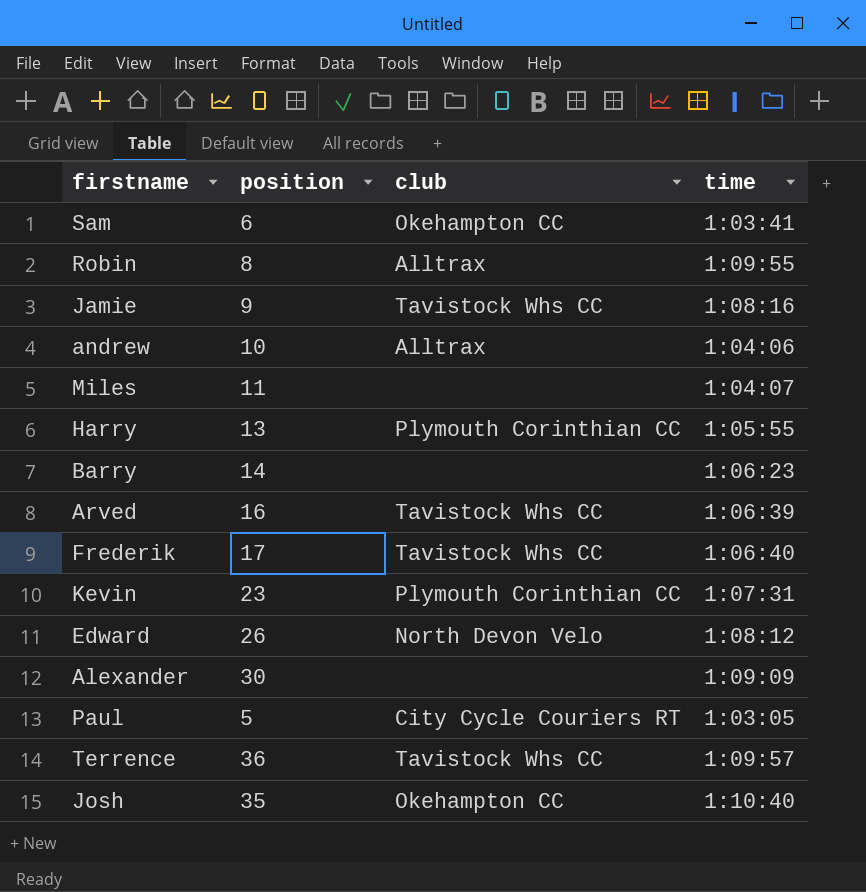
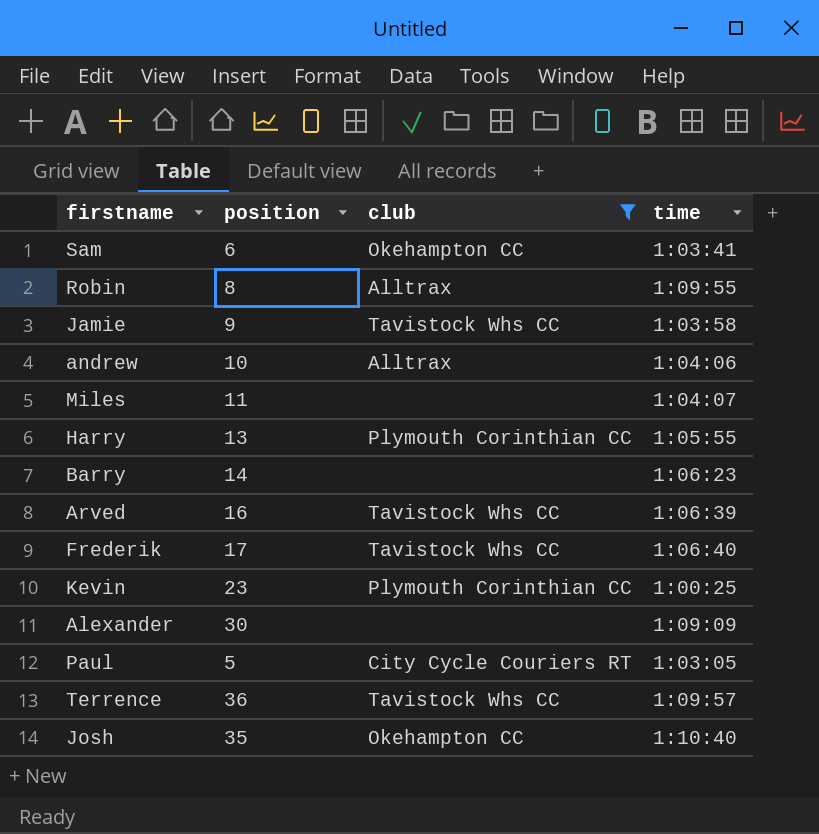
filter: none -> club != North Devon Velo
Jamie | time: 1:08:16 -> 1:03:58
Kevin | time: 1:07:31 -> 1:00:25

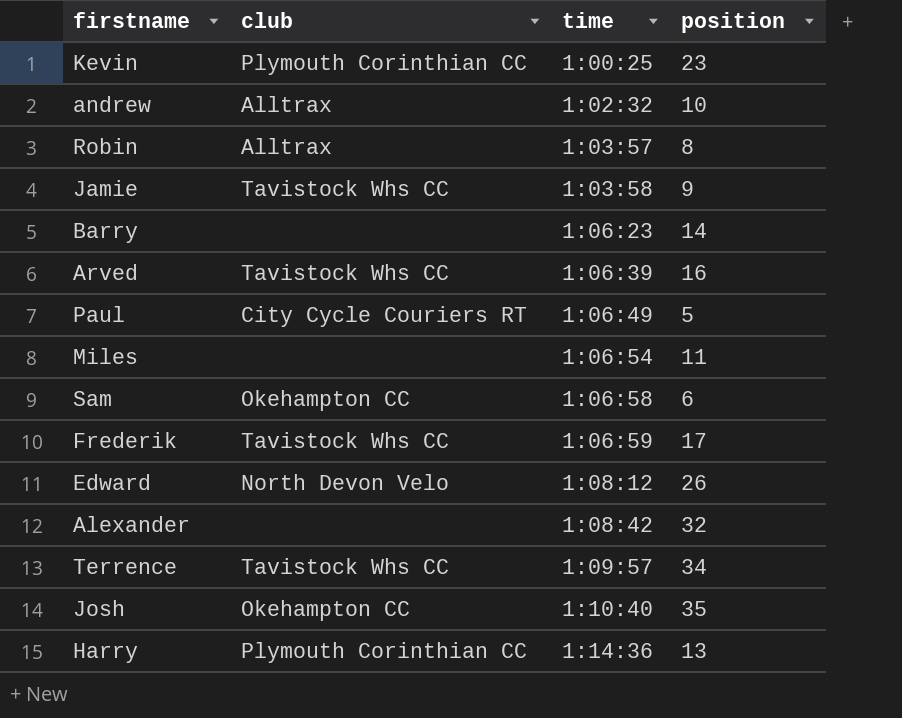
filter: club != North Devon Velo -> none
row order: none -> time ascending
column position | position: 2 -> 4
andrew | time: 1:04:06 -> 1:02:32
Robin | time: 1:09:55 -> 1:03:57
Paul | time: 1:03:05 -> 1:06:49
Miles | time: 1:04:07 -> 1:06:54
Sam | time: 1:03:41 -> 1:06:58
Frederik | time: 1:06:40 -> 1:06:59
Alexander | time: 1:09:09 -> 1:08:42
Alexander | position: 30 -> 32
Terrence | position: 36 -> 34
Harry | time: 1:05:55 -> 1:14:36

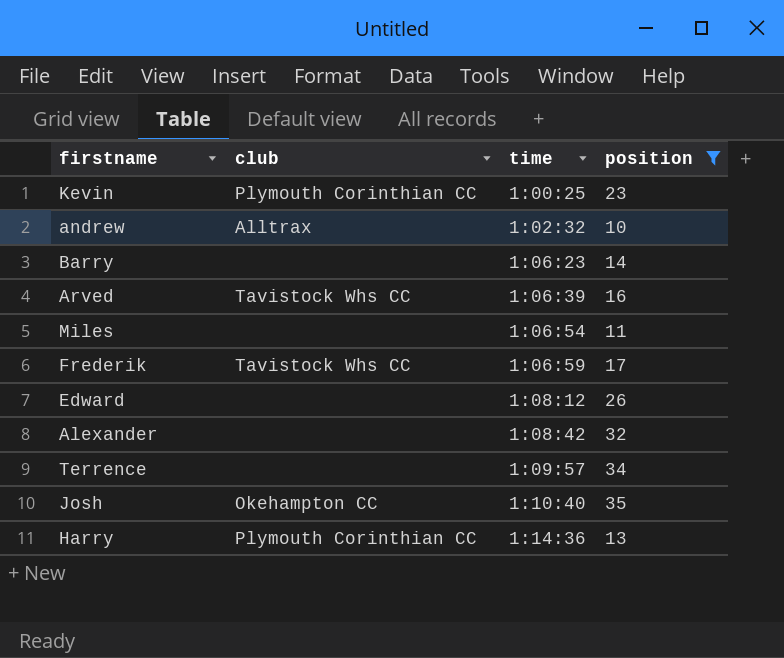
filter: none -> position >= 10
Edward | club: North Devon Velo -> none
Terrence | club: Tavistock Whs CC -> none

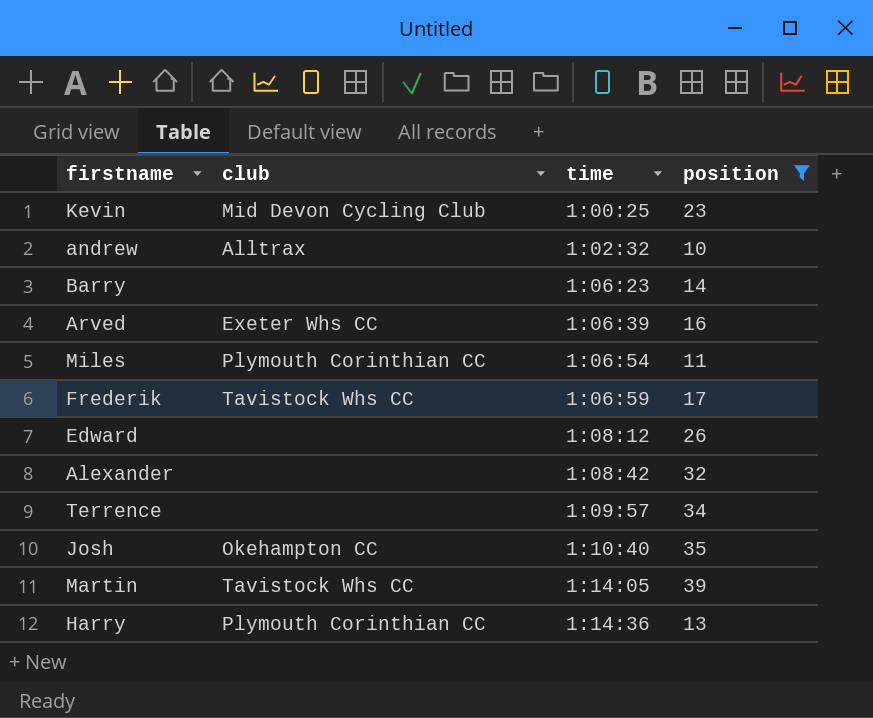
Kevin | club: Plymouth Corinthian CC -> Mid Devon Cycling Club
Arved | club: Tavistock Whs CC -> Exeter Whs CC
Miles | club: none -> Plymouth Corinthian CC
row Martin: none -> Tavistock Whs CC | 1:14:05 | 39

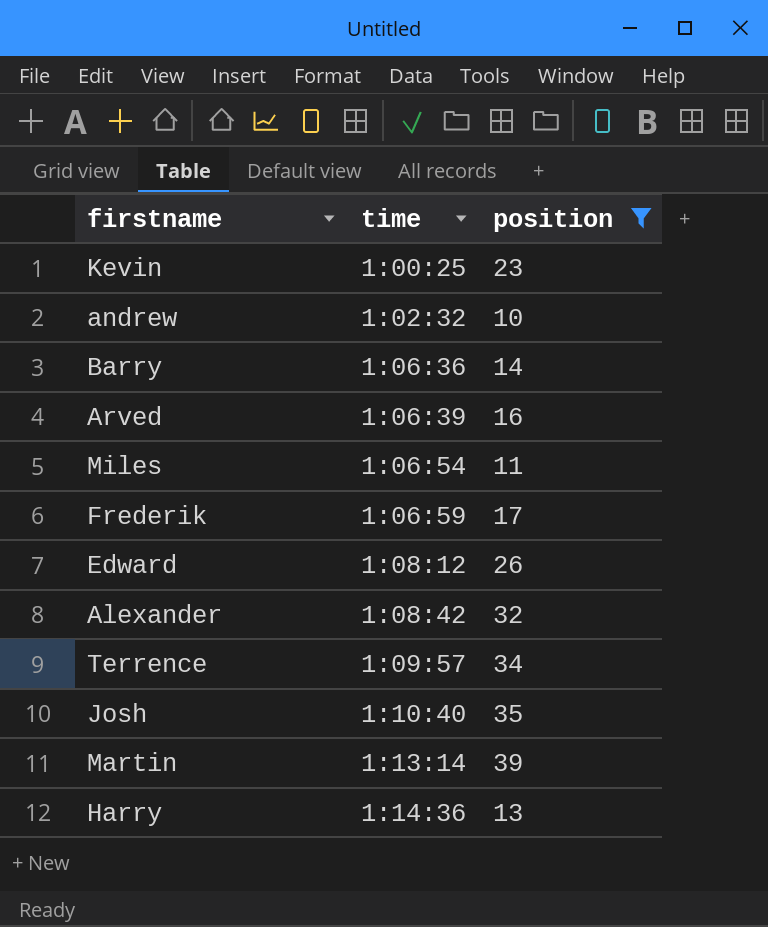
column club | position: 2 -> none
Barry | time: 1:06:23 -> 1:06:36
Martin | time: 1:14:05 -> 1:13:14

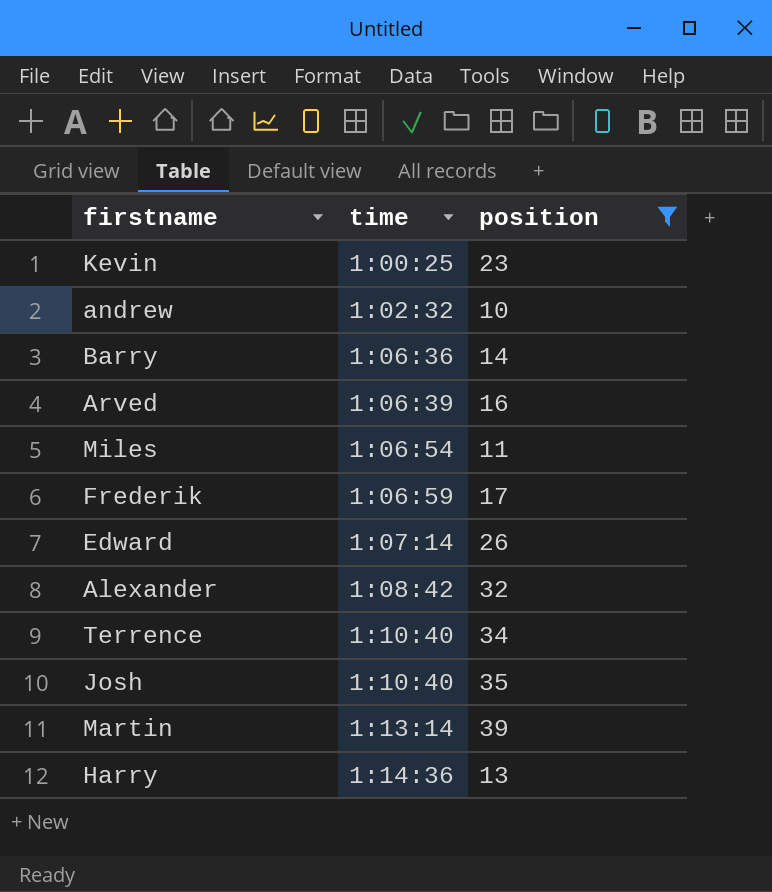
Edward | time: 1:08:12 -> 1:07:14
Terrence | time: 1:09:57 -> 1:10:40

